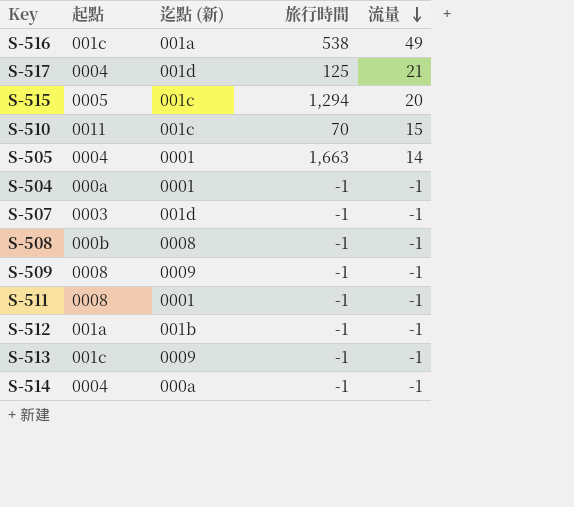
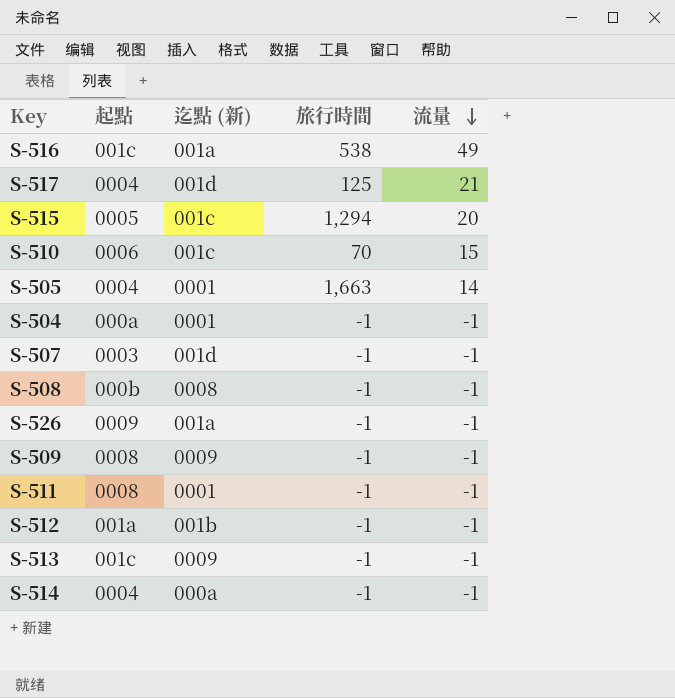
S-510 | 起點: 0011 -> 0006
row S-526: none -> 0009 | 001a | -1 | -1

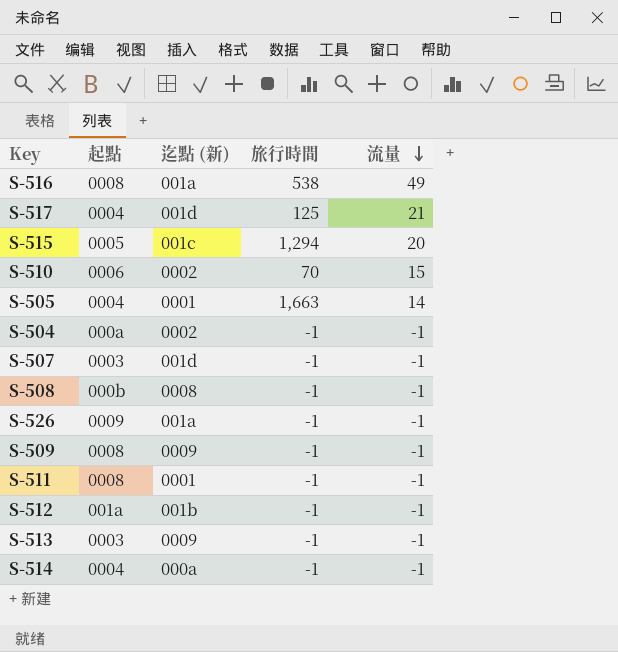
S-516 | 起點: 001c -> 0008
S-510 | 迄點 (新): 001c -> 0002
S-504 | 迄點 (新): 0001 -> 0002
S-513 | 起點: 001c -> 0003

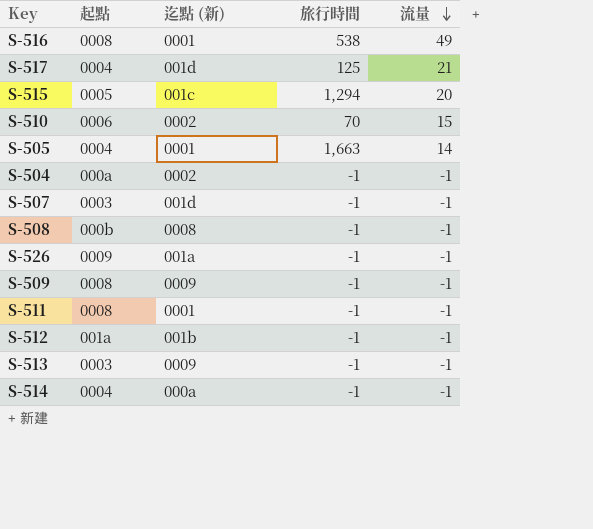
S-516 | 迄點 (新): 001a -> 0001

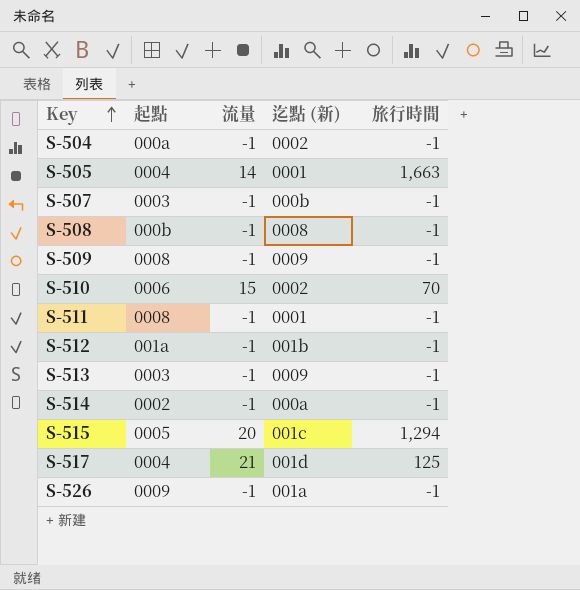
row order: 流量 descending -> Key ascending
column 流量 | position: 5 -> 3
row S-516: 0008 | 0001 | 538 | 49 -> none
S-507 | 迄點 (新): 001d -> 000b
S-514 | 起點: 0004 -> 0002

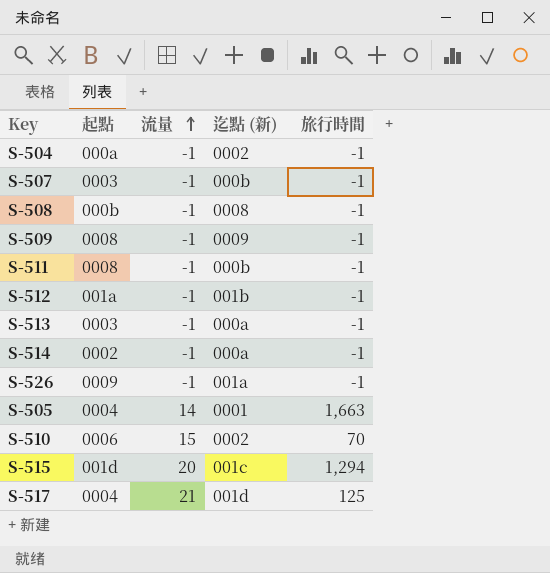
row order: Key ascending -> 流量 ascending
S-511 | 迄點 (新): 0001 -> 000b
S-513 | 迄點 (新): 0009 -> 000a
S-515 | 起點: 0005 -> 001d

